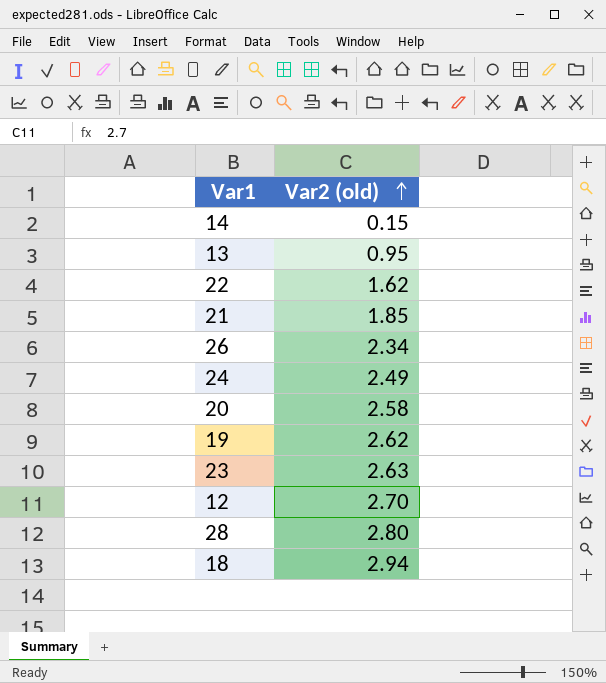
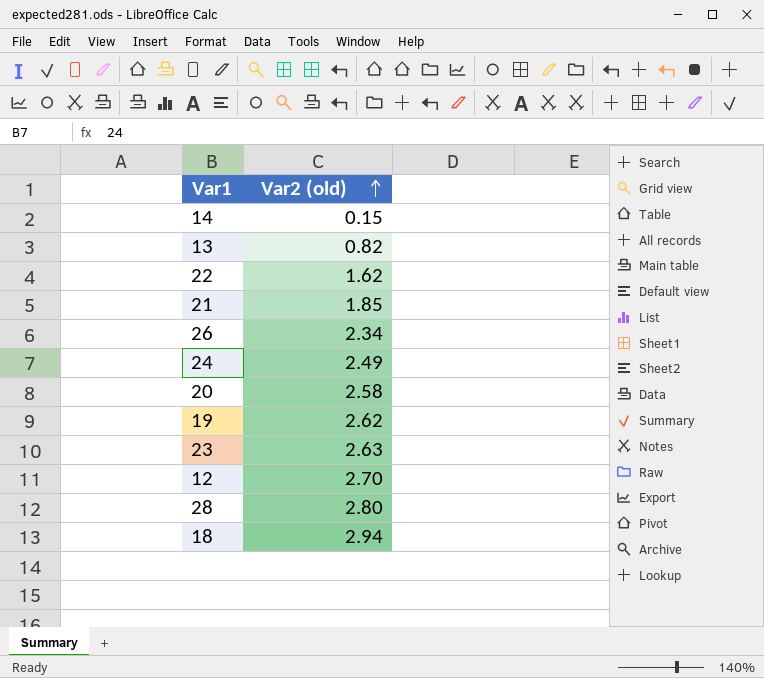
13 | Var2 (old): 0.95 -> 0.82

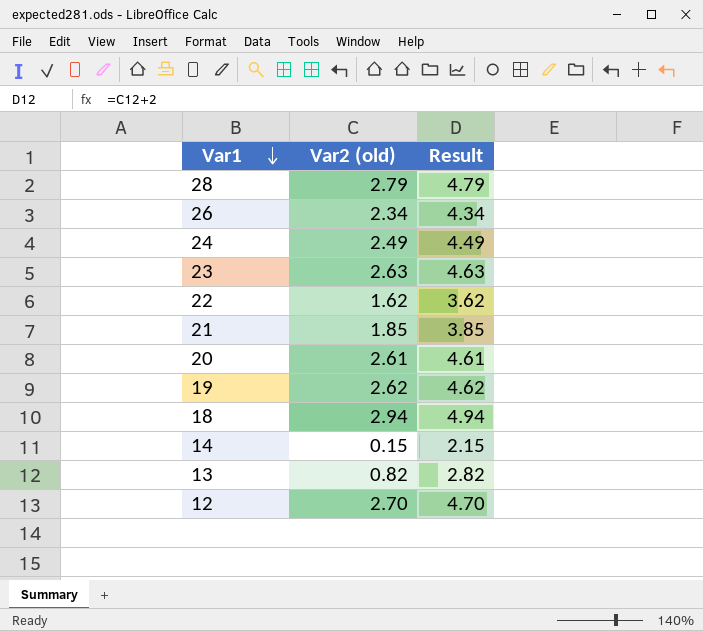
row order: Var2 (old) ascending -> Var1 descending
column Result | formula: none -> [Var2 (old)] + 2
28 | Var2 (old): 2.80 -> 2.79
20 | Var2 (old): 2.58 -> 2.61

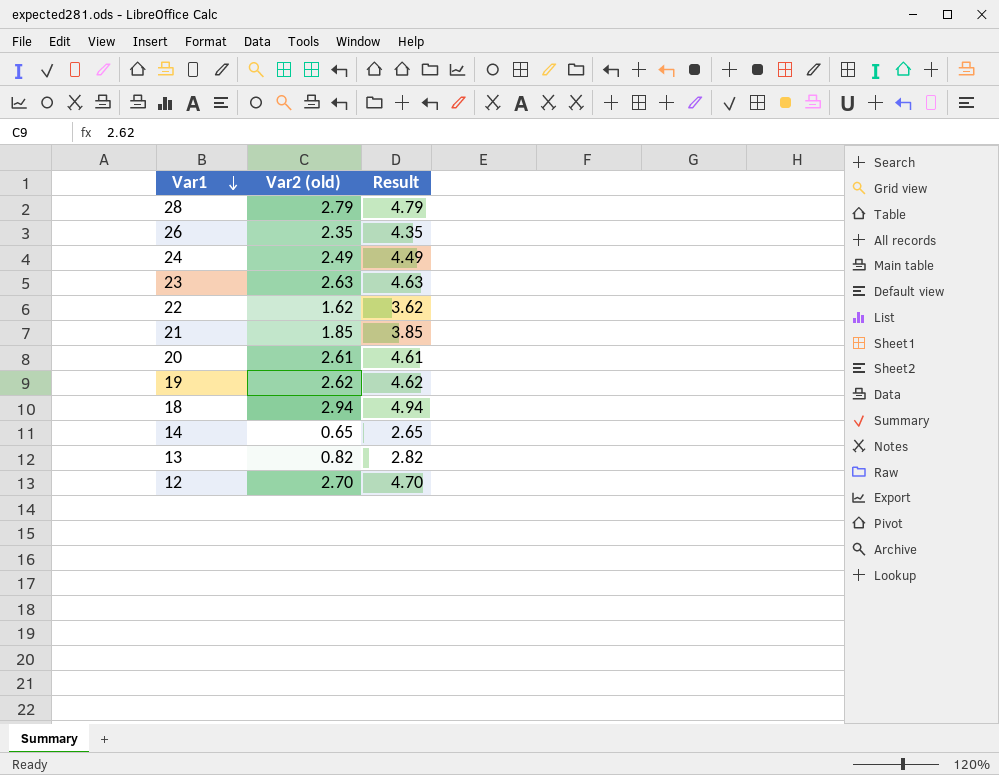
26 | Var2 (old): 2.34 -> 2.35
26 | Result: 4.34 -> 4.35
14 | Var2 (old): 0.15 -> 0.65
14 | Result: 2.15 -> 2.65

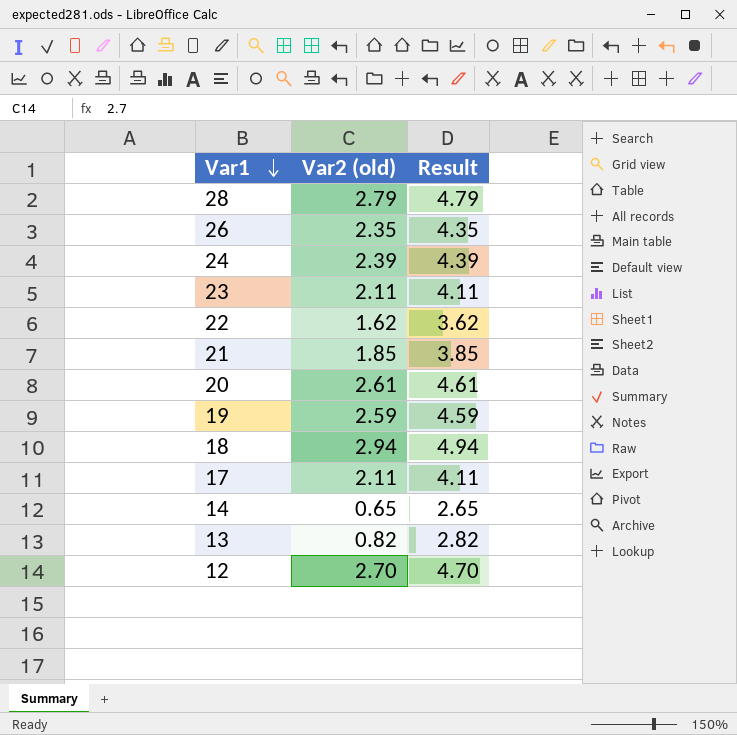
24 | Var2 (old): 2.49 -> 2.39
24 | Result: 4.49 -> 4.39
23 | Var2 (old): 2.63 -> 2.11
23 | Result: 4.63 -> 4.11
19 | Var2 (old): 2.62 -> 2.59
19 | Result: 4.62 -> 4.59
row 17: none -> 2.11 | 4.11

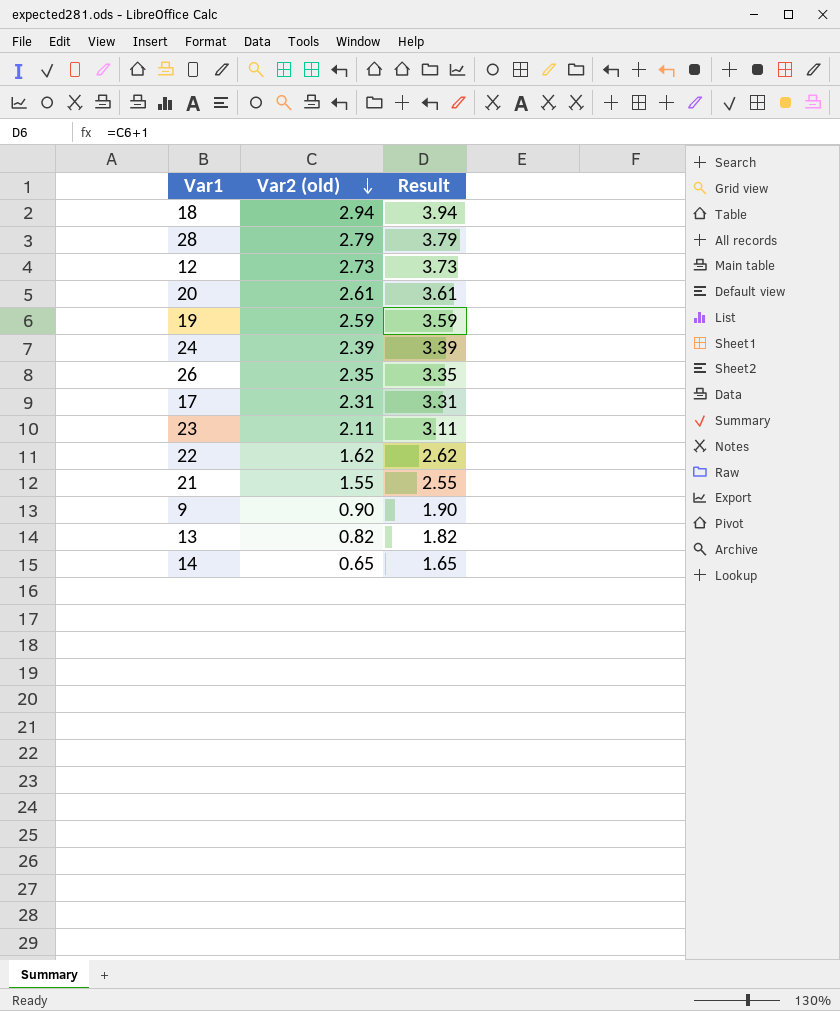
row order: Var1 descending -> Var2 (old) descending
column Result | formula: [Var2 (old)] + 2 -> [Var2 (old)] + 1
12 | Var2 (old): 2.70 -> 2.73
17 | Var2 (old): 2.11 -> 2.31
21 | Var2 (old): 1.85 -> 1.55
row 9: none -> 0.90 | 1.90

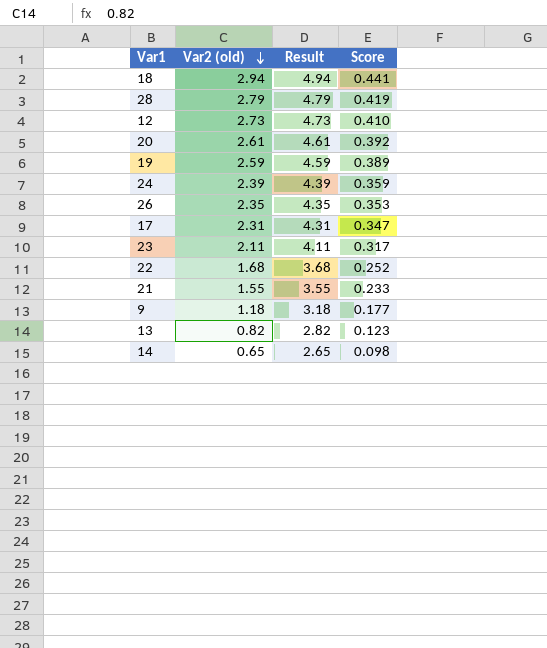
column Result | formula: [Var2 (old)] + 1 -> [Var2 (old)] + 2
column Score | formula: none -> [Var2 (old)] * 0.15
22 | Var2 (old): 1.62 -> 1.68
9 | Var2 (old): 0.90 -> 1.18

